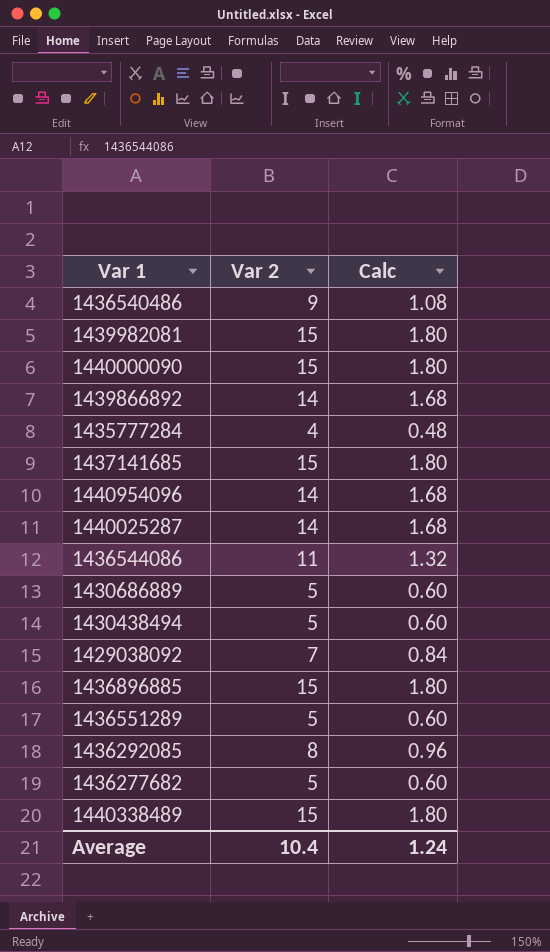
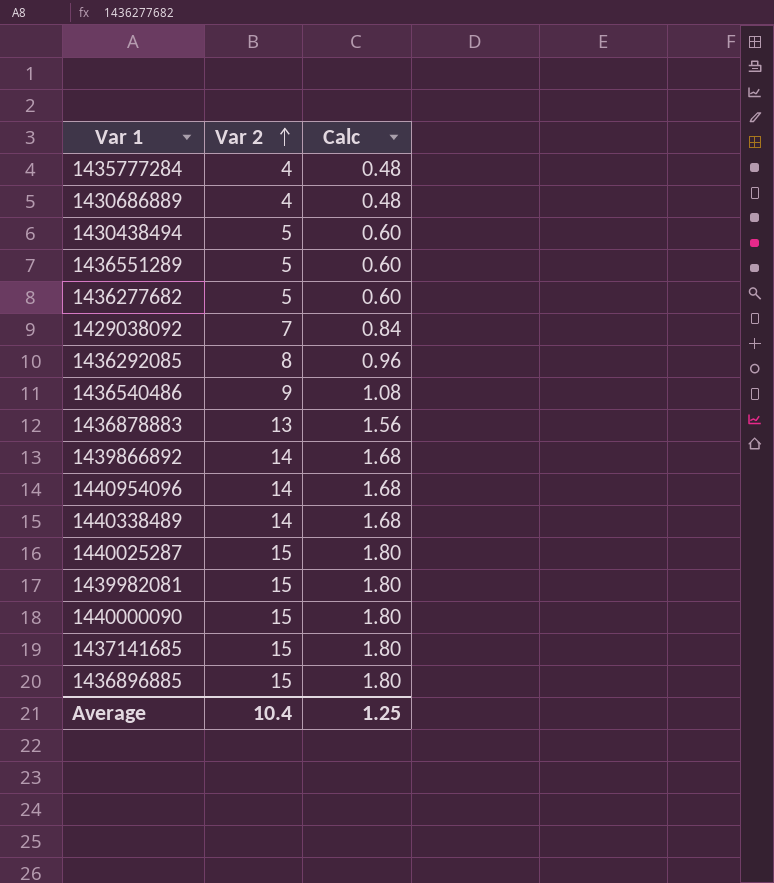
row order: none -> Var 2 ascending
row 1436544086: 11 | 1.32 -> none
1430686889 | Var 2: 5 -> 4
1430686889 | Calc: 0.60 -> 0.48
row 1436878883: none -> 13 | 1.56
1440338489 | Var 2: 15 -> 14
1440338489 | Calc: 1.80 -> 1.68
1440025287 | Var 2: 14 -> 15
1440025287 | Calc: 1.68 -> 1.80
Average | Calc: 1.24 -> 1.25

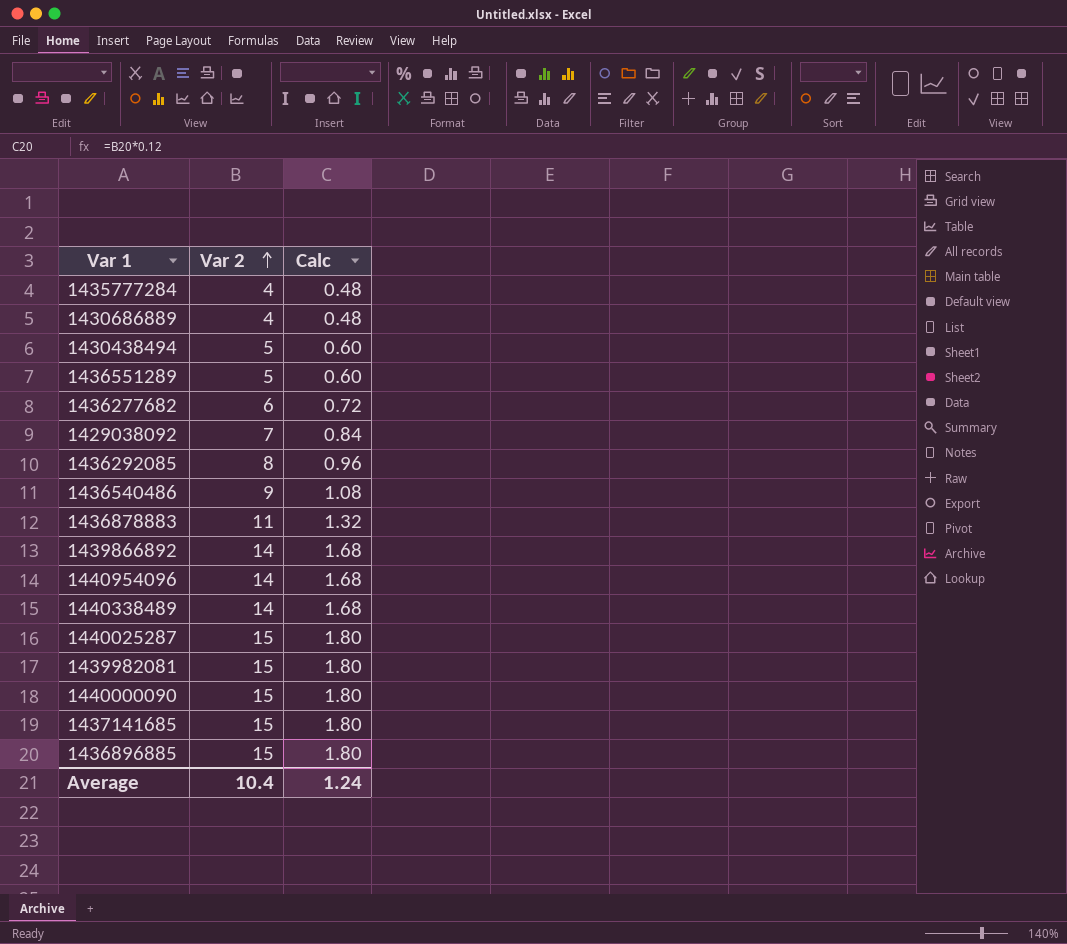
1436277682 | Var 2: 5 -> 6
1436277682 | Calc: 0.60 -> 0.72
1436878883 | Var 2: 13 -> 11
1436878883 | Calc: 1.56 -> 1.32
Average | Calc: 1.25 -> 1.24

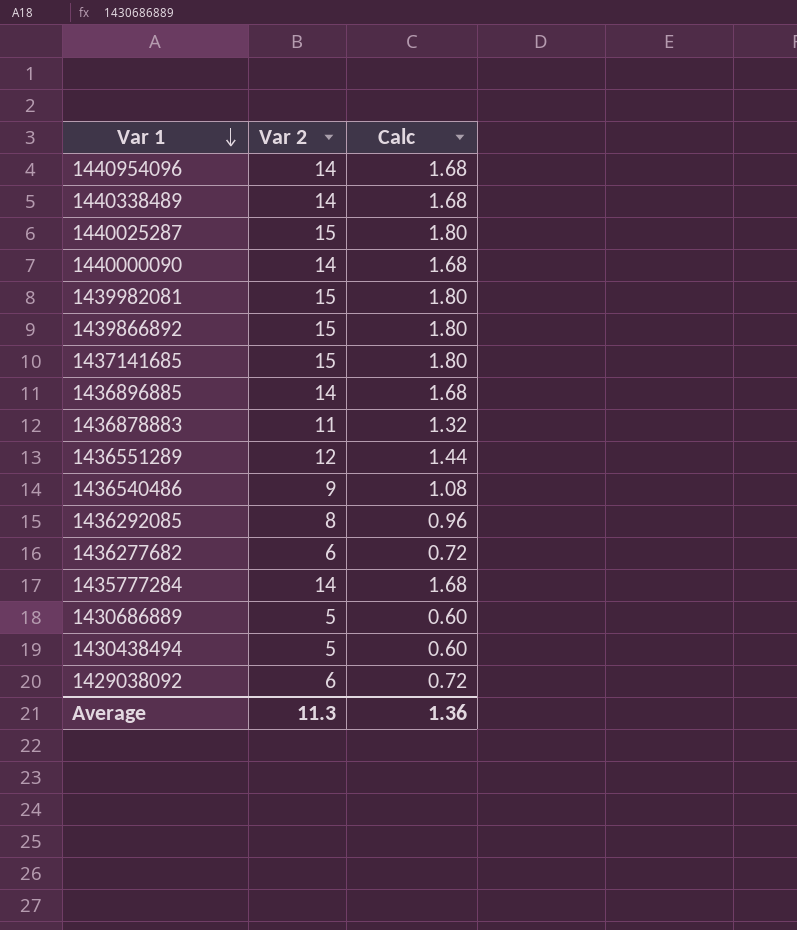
row order: Var 2 ascending -> Var 1 descending
1440000090 | Var 2: 15 -> 14
1440000090 | Calc: 1.80 -> 1.68
1439866892 | Var 2: 14 -> 15
1439866892 | Calc: 1.68 -> 1.80
1436896885 | Var 2: 15 -> 14
1436896885 | Calc: 1.80 -> 1.68
1436551289 | Var 2: 5 -> 12
1436551289 | Calc: 0.60 -> 1.44
1435777284 | Var 2: 4 -> 14
1435777284 | Calc: 0.48 -> 1.68
1430686889 | Var 2: 4 -> 5
1430686889 | Calc: 0.48 -> 0.60
1429038092 | Var 2: 7 -> 6
1429038092 | Calc: 0.84 -> 0.72
Average | Var 2: 10.4 -> 11.3
Average | Calc: 1.24 -> 1.36

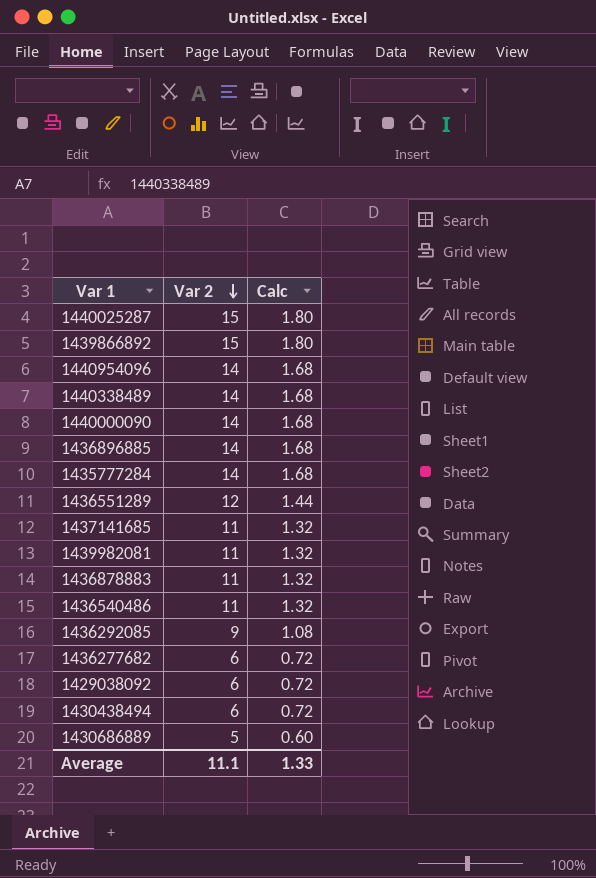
row order: Var 1 descending -> Var 2 descending
1437141685 | Var 2: 15 -> 11
1437141685 | Calc: 1.80 -> 1.32
1439982081 | Var 2: 15 -> 11
1439982081 | Calc: 1.80 -> 1.32
1436540486 | Var 2: 9 -> 11
1436540486 | Calc: 1.08 -> 1.32
1436292085 | Var 2: 8 -> 9
1436292085 | Calc: 0.96 -> 1.08
1430438494 | Var 2: 5 -> 6
1430438494 | Calc: 0.60 -> 0.72
Average | Var 2: 11.3 -> 11.1
Average | Calc: 1.36 -> 1.33

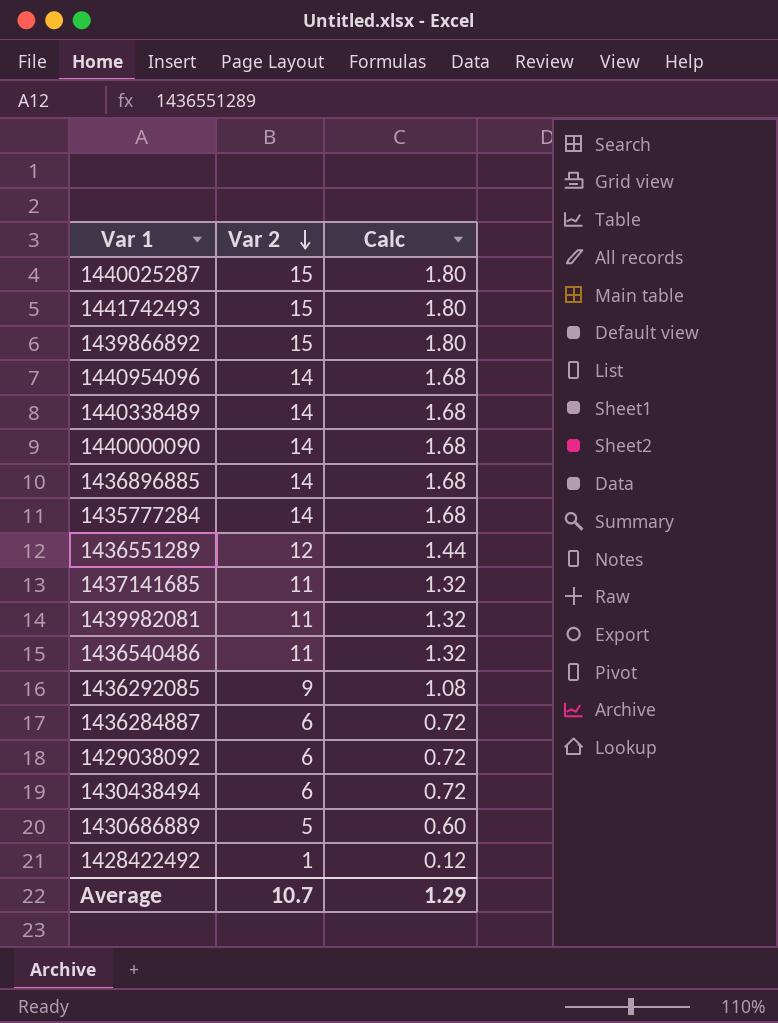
row 1436878883: 11 | 1.32 -> none
row 1436277682: 6 | 0.72 -> none
row 1441742493: none -> 15 | 1.80
row 1436284887: none -> 6 | 0.72
row 1428422492: none -> 1 | 0.12
Average | Var 2: 11.1 -> 10.7
Average | Calc: 1.33 -> 1.29

